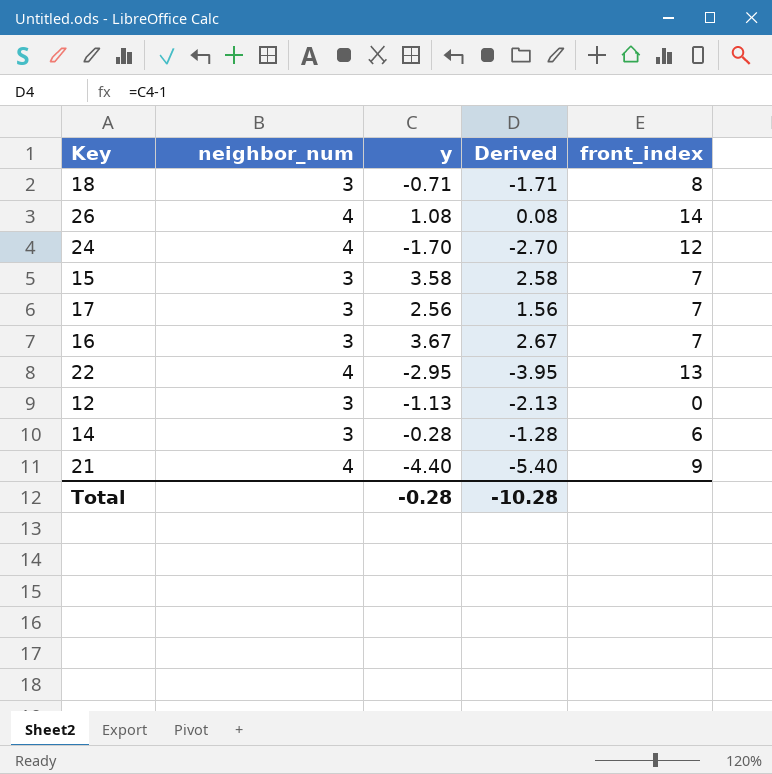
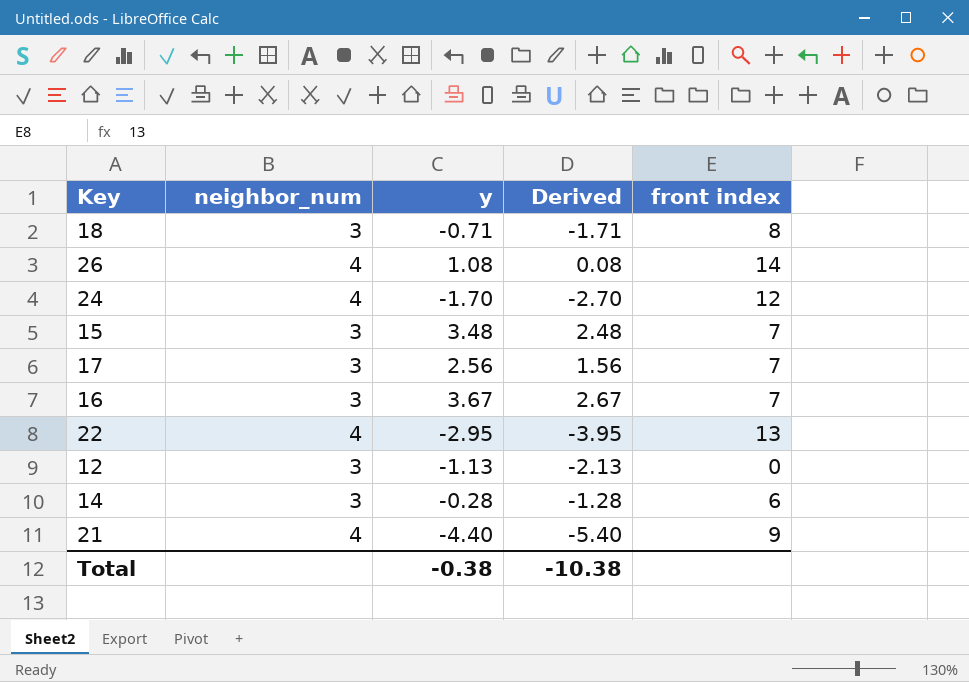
column name: front_index -> front index
15 | y: 3.58 -> 3.48
15 | Derived: 2.58 -> 2.48
Total | y: -0.28 -> -0.38
Total | Derived: -10.28 -> -10.38

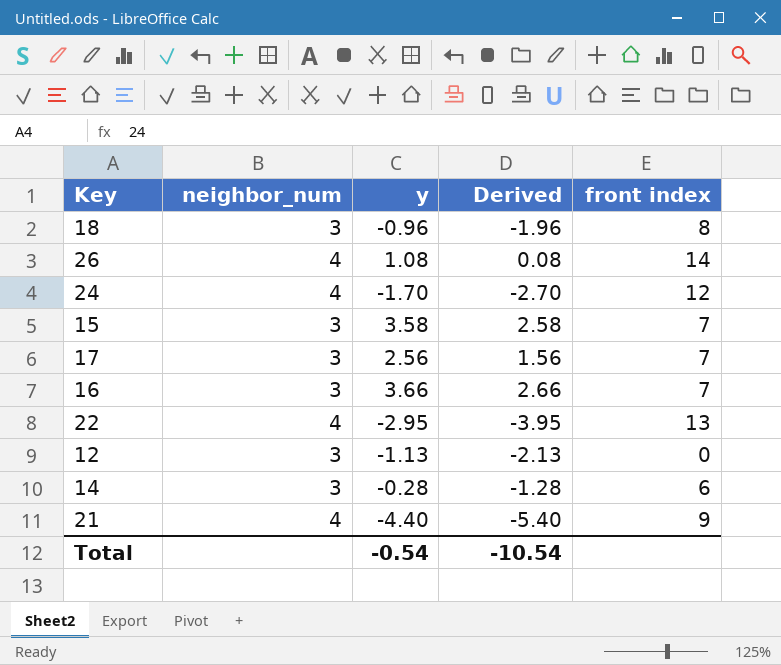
18 | y: -0.71 -> -0.96
18 | Derived: -1.71 -> -1.96
15 | y: 3.48 -> 3.58
15 | Derived: 2.48 -> 2.58
16 | y: 3.67 -> 3.66
16 | Derived: 2.67 -> 2.66
Total | y: -0.38 -> -0.54
Total | Derived: -10.38 -> -10.54

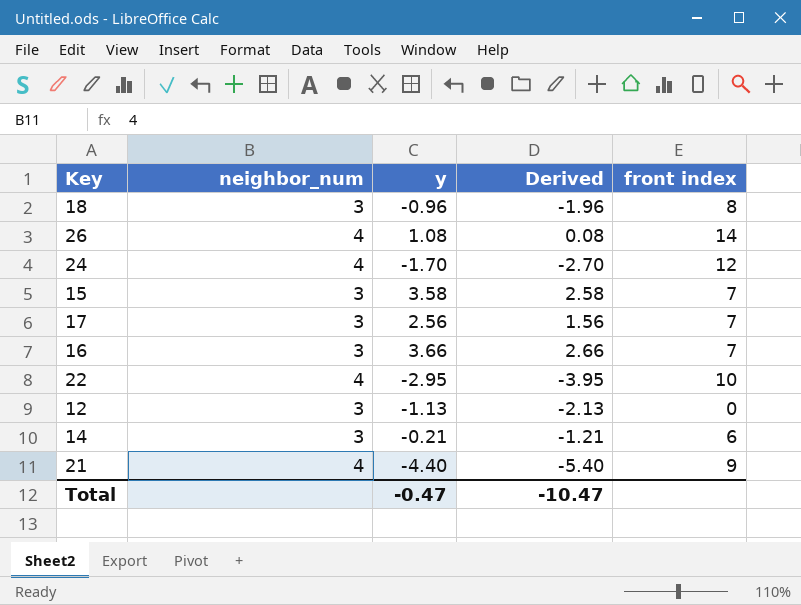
22 | front index: 13 -> 10
14 | y: -0.28 -> -0.21
14 | Derived: -1.28 -> -1.21
Total | y: -0.54 -> -0.47
Total | Derived: -10.54 -> -10.47

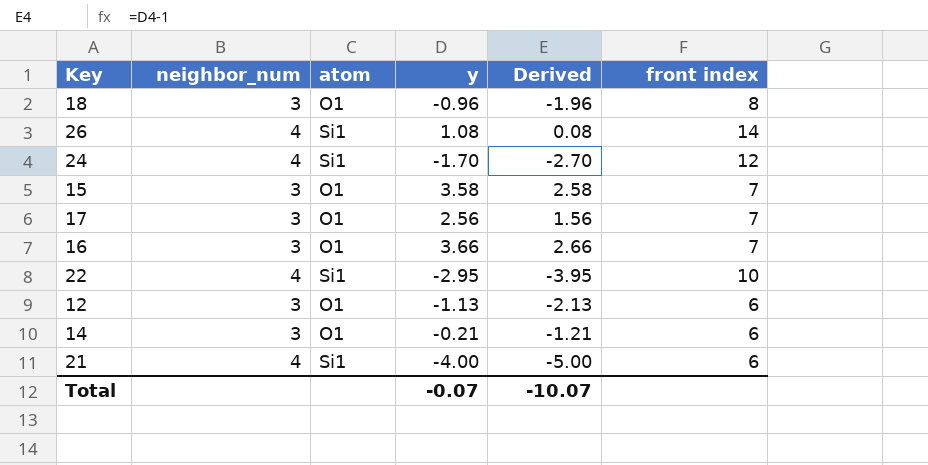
column atom | position: none -> 3
12 | front index: 0 -> 6
21 | y: -4.40 -> -4.00
21 | Derived: -5.40 -> -5.00
21 | front index: 9 -> 6
Total | y: -0.47 -> -0.07
Total | Derived: -10.47 -> -10.07

